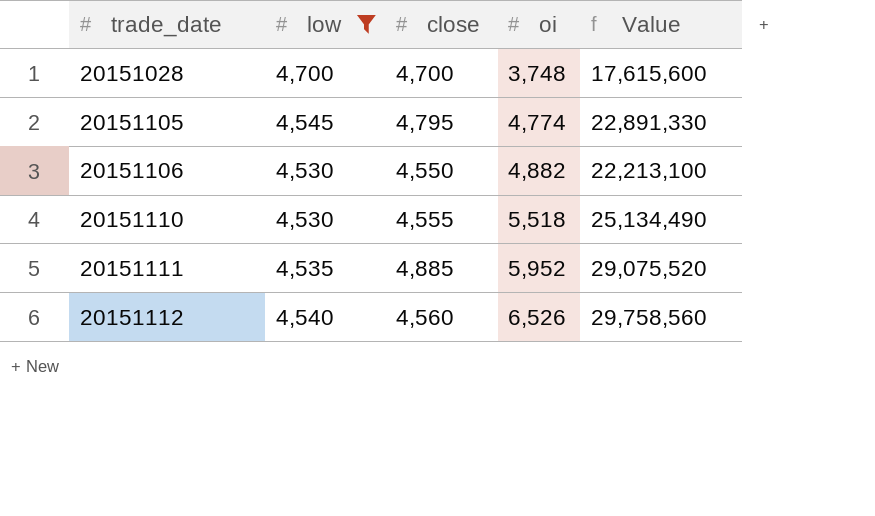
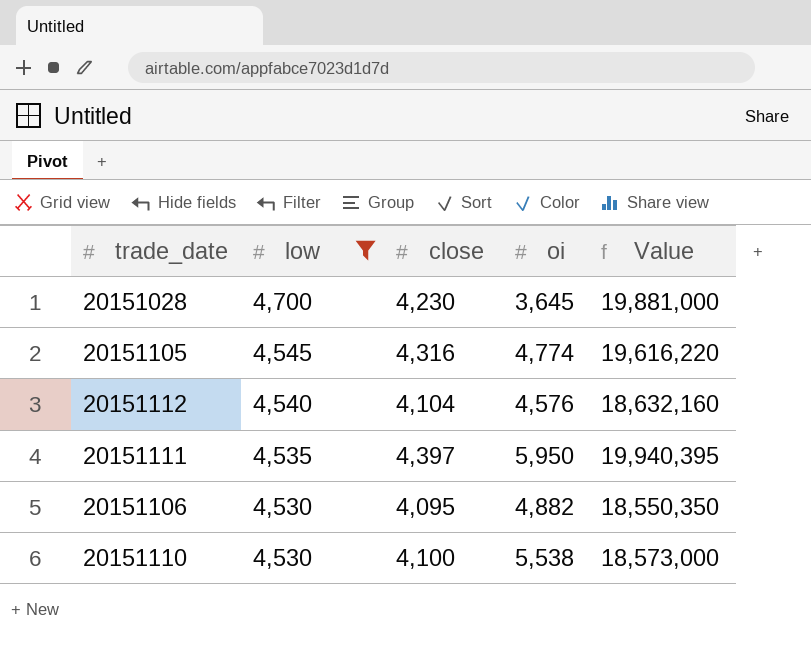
row order: trade_date ascending -> low descending
column Value | formula: [close] * [oi] -> [low] * [close]
20151028 | close: 4,700 -> 4,230
20151028 | oi: 3,748 -> 3,645
20151105 | close: 4,795 -> 4,316
20151112 | close: 4,560 -> 4,104
20151112 | oi: 6,526 -> 4,576
20151111 | close: 4,885 -> 4,397
20151111 | oi: 5,952 -> 5,950
20151106 | close: 4,550 -> 4,095
20151110 | close: 4,555 -> 4,100
20151110 | oi: 5,518 -> 5,538

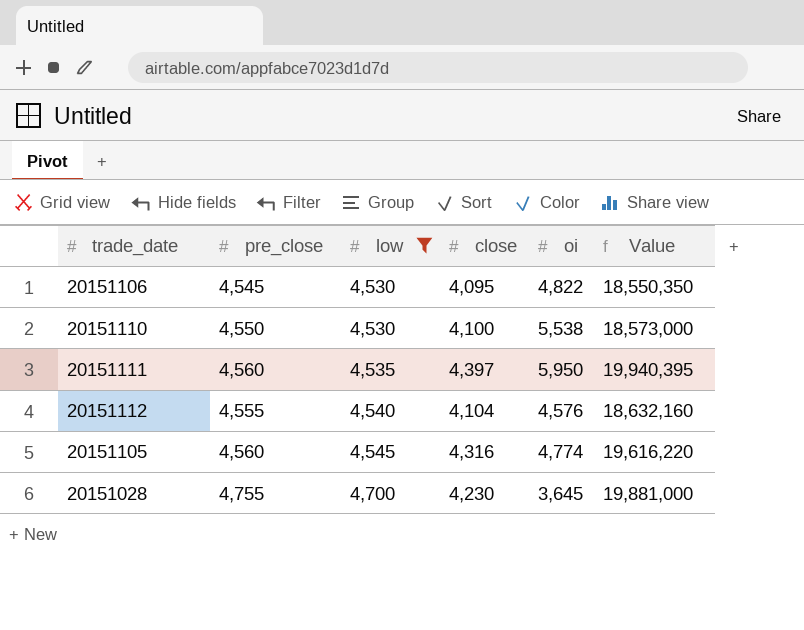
row order: low descending -> low ascending
column pre_close | position: none -> 2
20151106 | oi: 4,882 -> 4,822

